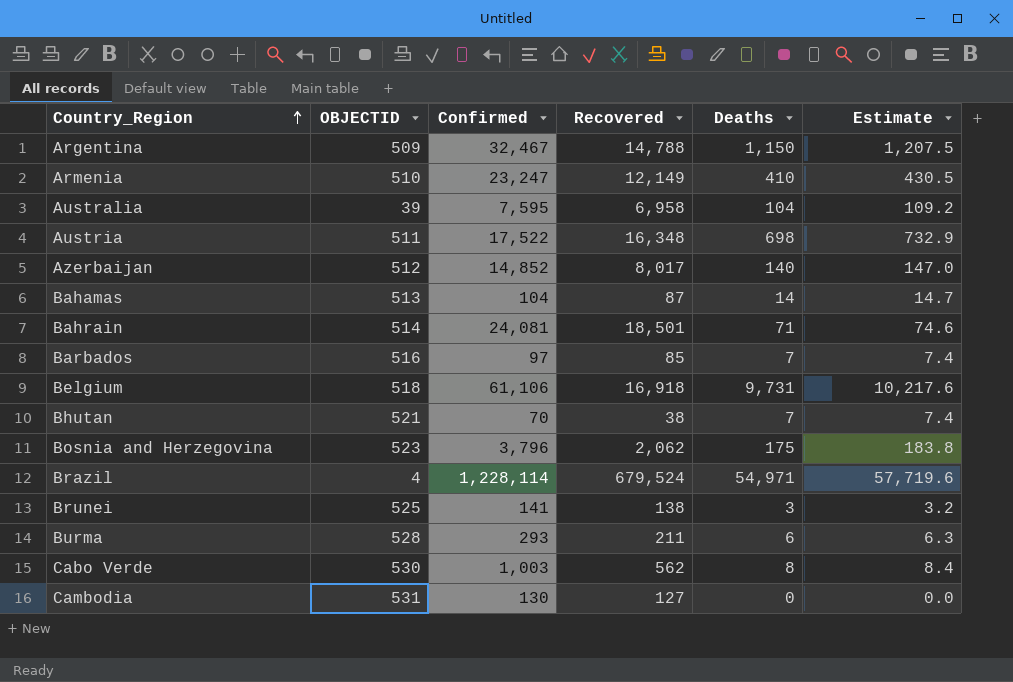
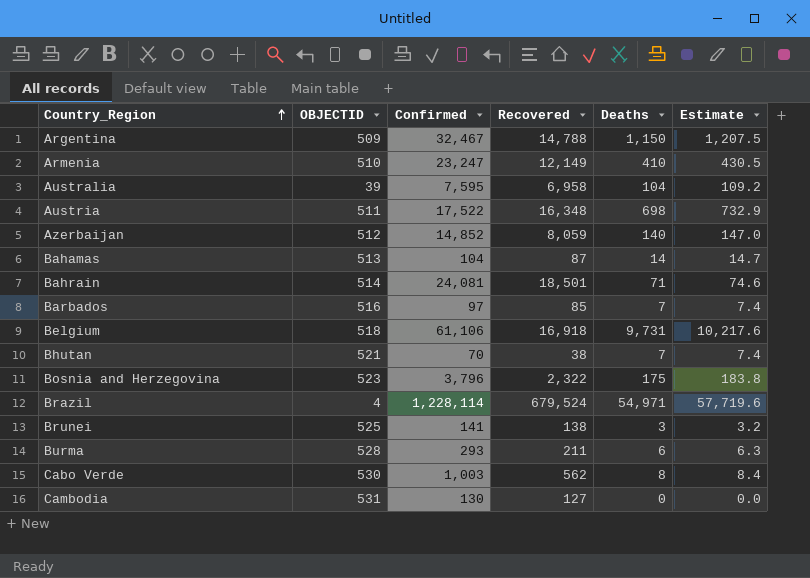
Azerbaijan | Recovered: 8,017 -> 8,059
Bosnia and Herzegovina | Recovered: 2,062 -> 2,322

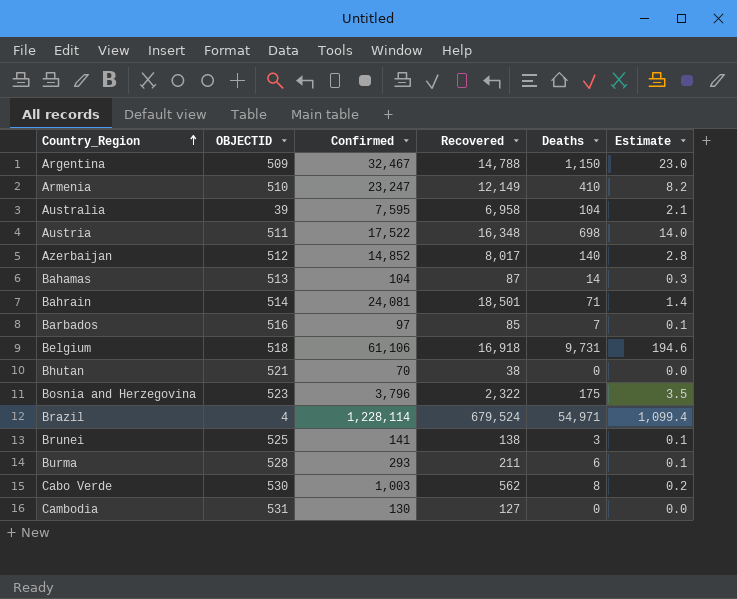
column Estimate | formula: [Deaths] * 1.05 -> [Deaths] * 0.02
Azerbaijan | Recovered: 8,059 -> 8,017
Bhutan | Deaths: 7 -> 0

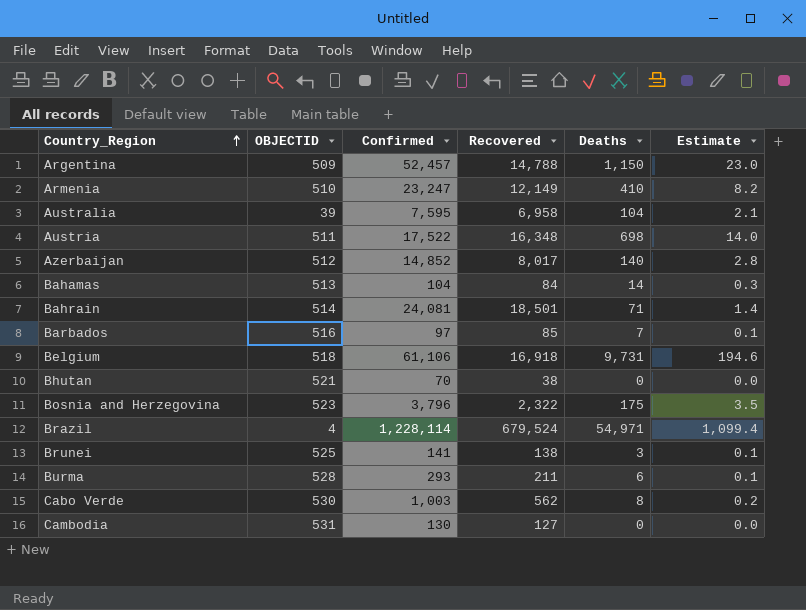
Argentina | Confirmed: 32,467 -> 52,457
Bahamas | Recovered: 87 -> 84

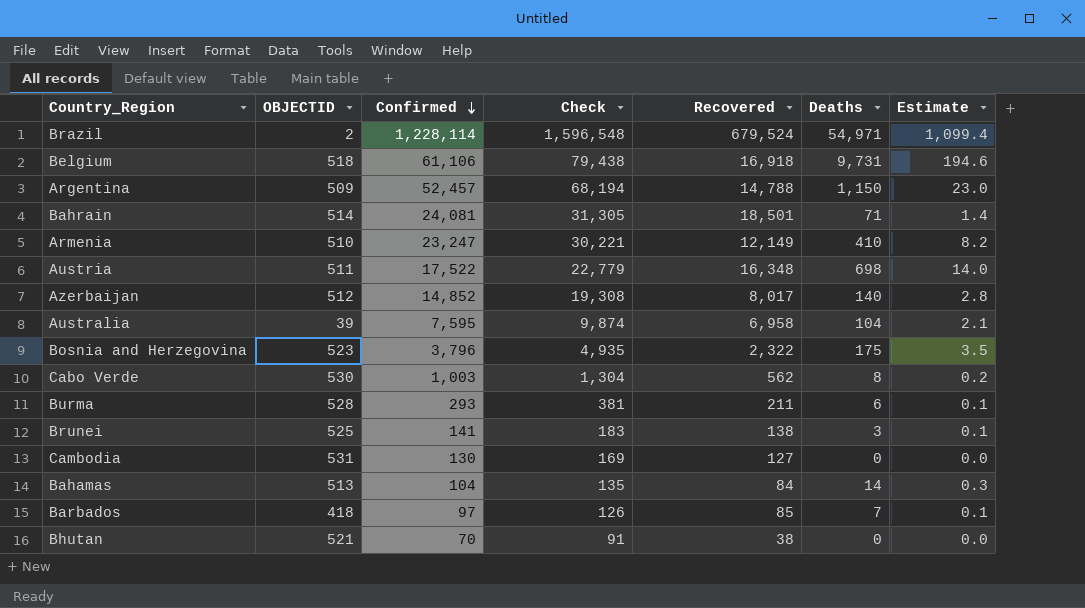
row order: Country_Region ascending -> Confirmed descending
column Check | formula: none -> [Confirmed] * 1.3
Brazil | OBJECTID: 4 -> 2
Barbados | OBJECTID: 516 -> 418

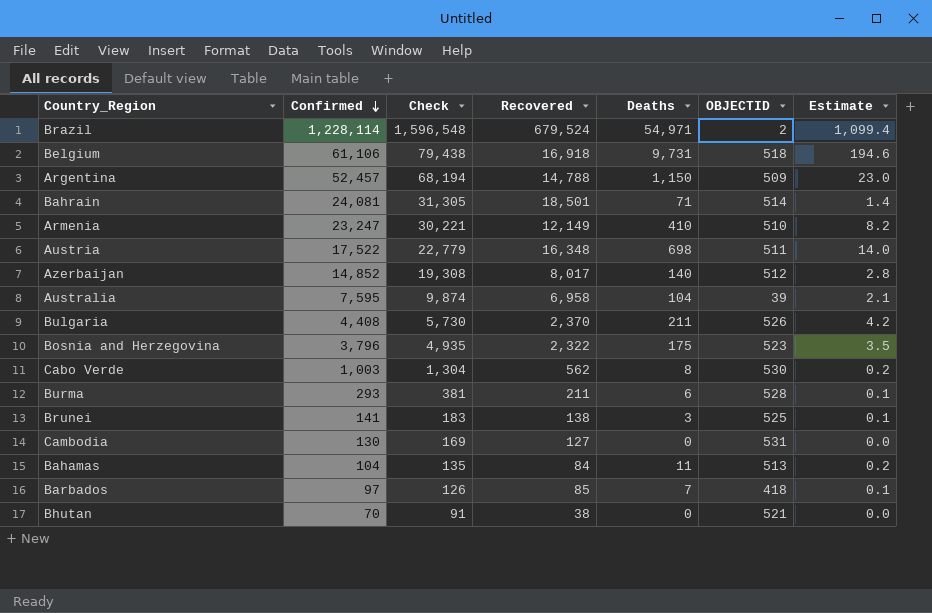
column OBJECTID | position: 2 -> 6
row Bulgaria: none -> 4,408 | 5,730 | 2,370 | 211 | 526 | 4.2
Bahamas | Deaths: 14 -> 11
Bahamas | Estimate: 0.3 -> 0.2

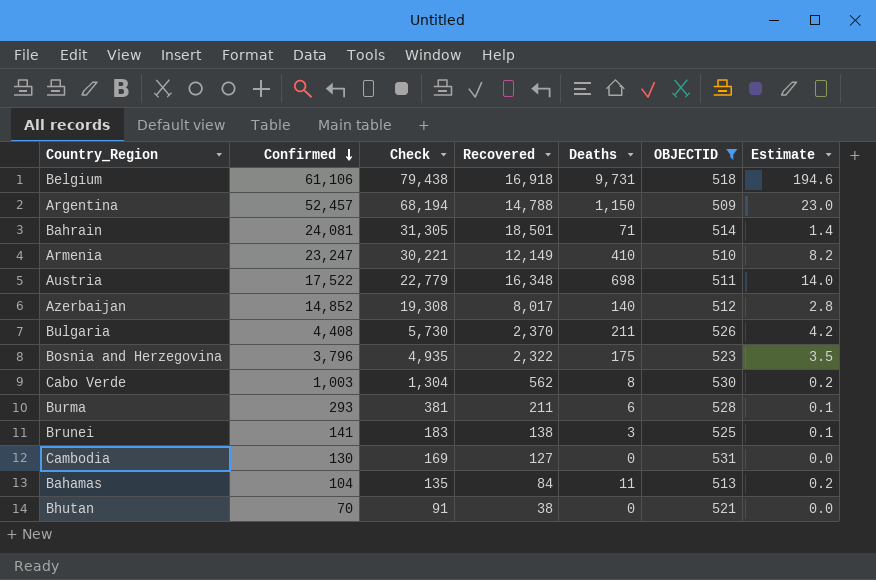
filter: none -> OBJECTID >= 509

